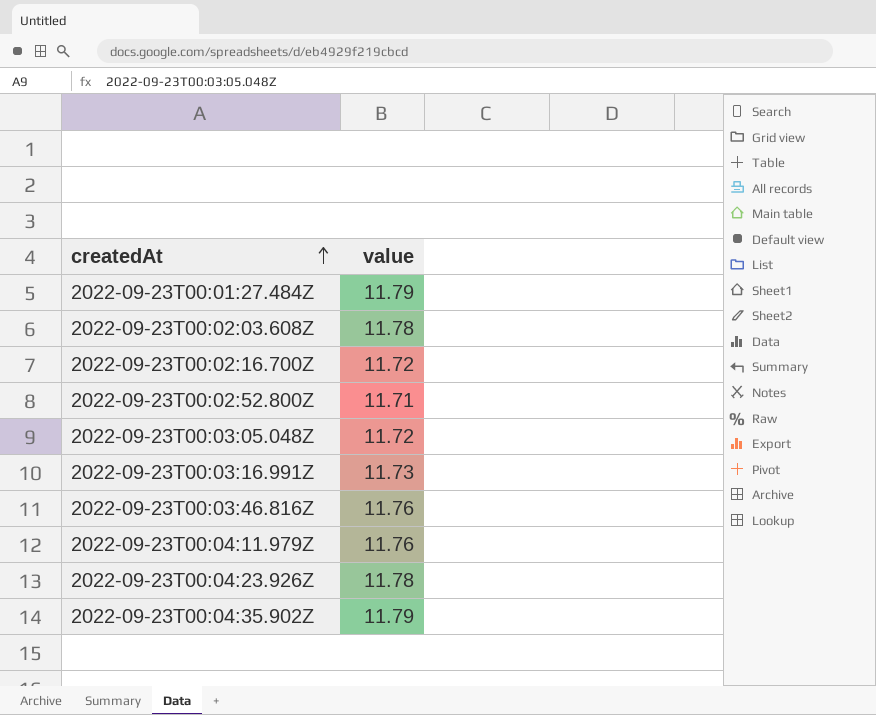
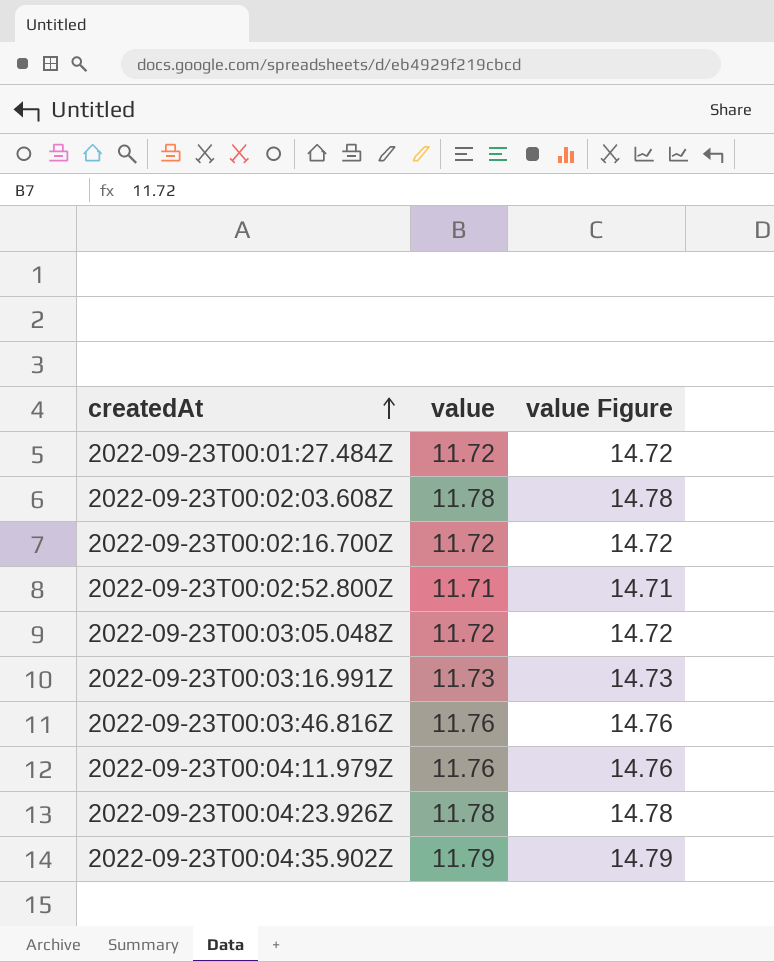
column value Figure | formula: none -> [value] + 3
2022-09-23T00:01:27.484Z | value: 11.79 -> 11.72

